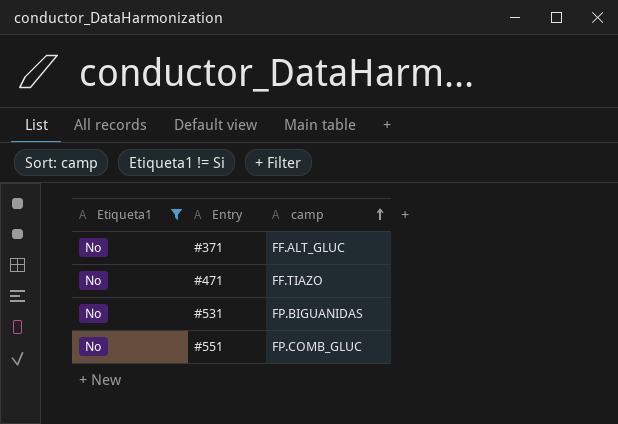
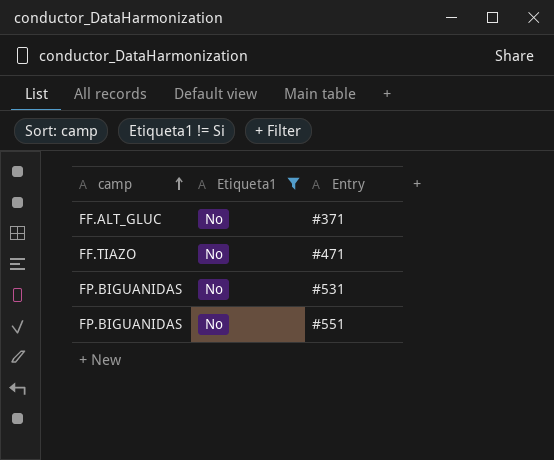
column camp | position: 3 -> 1
#551 | camp: FP.COMB_GLUC -> FP.BIGUANIDAS

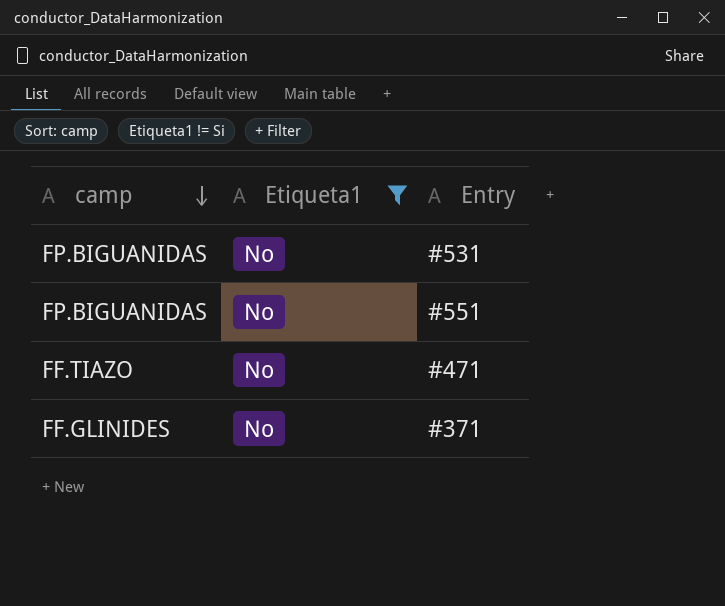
row order: camp ascending -> camp descending
#371 | camp: FF.ALT_GLUC -> FF.GLINIDES

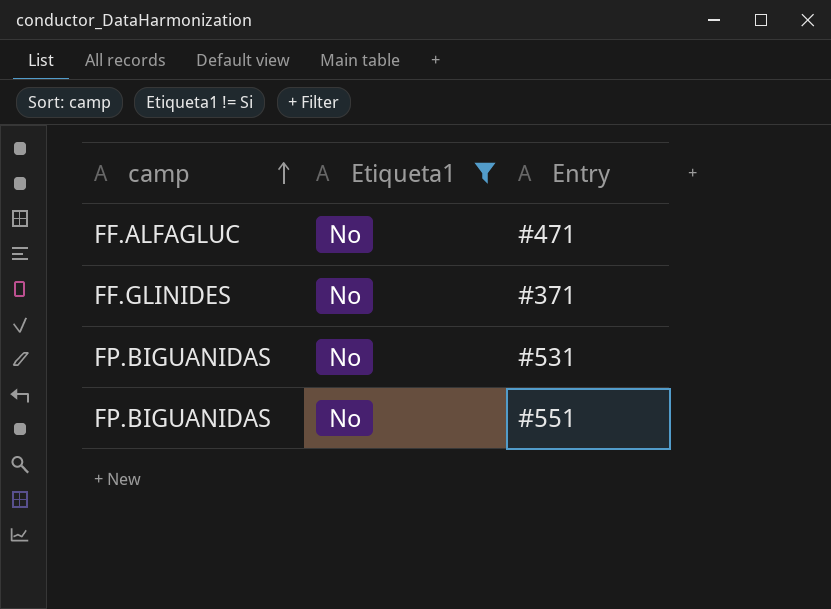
row order: camp descending -> camp ascending
#471 | camp: FF.TIAZO -> FF.ALFAGLUC

